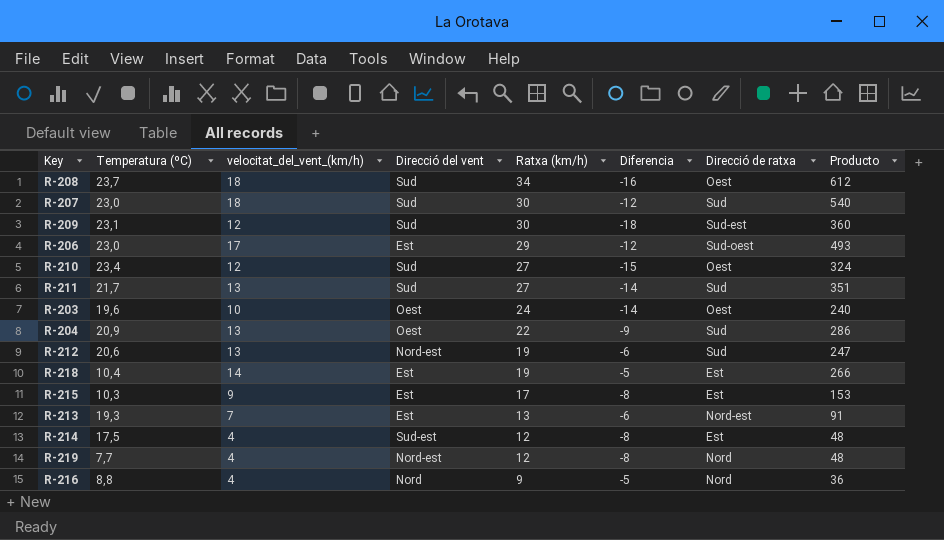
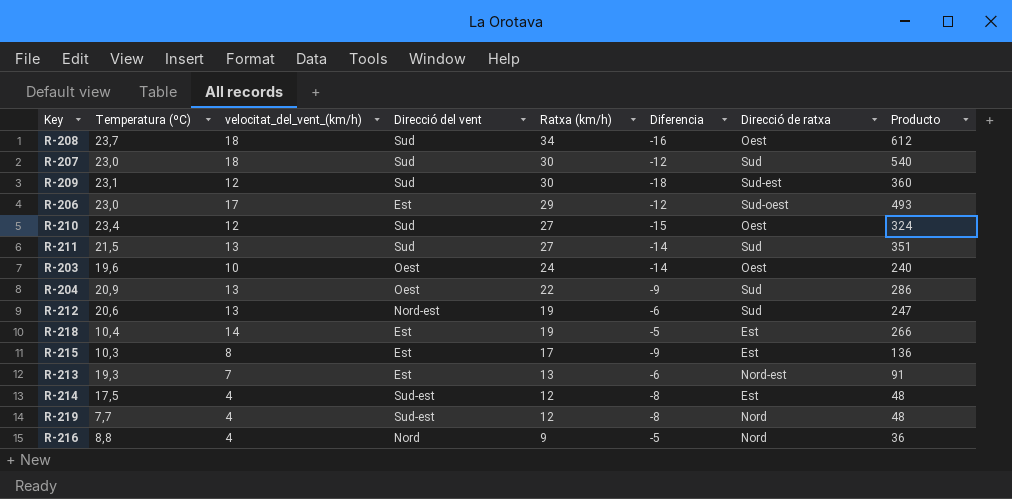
R-211 | Temperatura (ºC): 21,7 -> 21,5
R-215 | velocitat_del_vent_(km/h): 9 -> 8
R-215 | Diferencia: -8 -> -9
R-215 | Producto: 153 -> 136
R-219 | Direcció del vent: Nord-est -> Sud-est

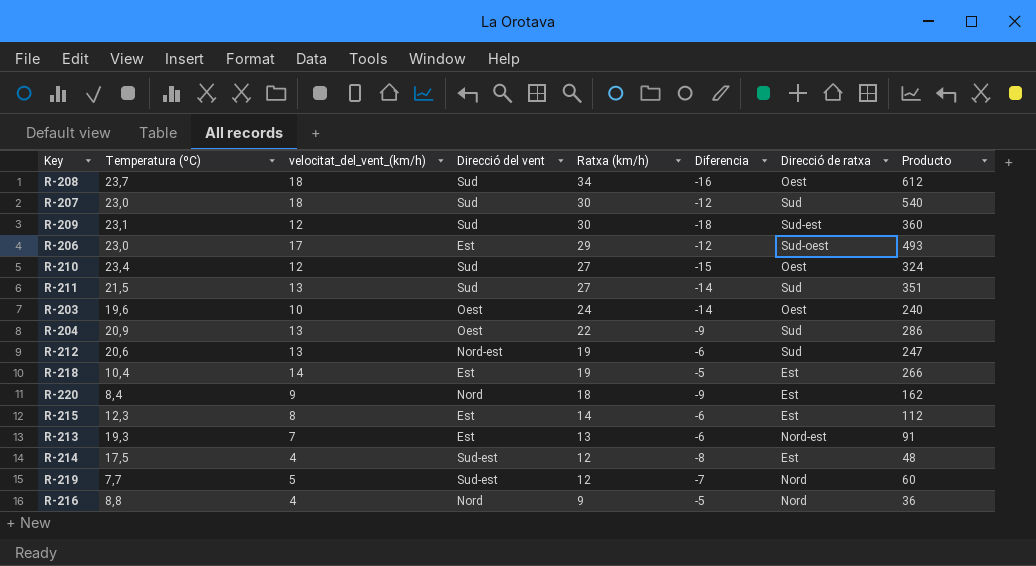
row R-220: none -> 8,4 | 9 | Nord | 18 | -9 | Est | 162
R-215 | Temperatura (ºC): 10,3 -> 12,3
R-215 | Ratxa (km/h): 17 -> 14
R-215 | Diferencia: -9 -> -6
R-215 | Producto: 136 -> 112
R-219 | velocitat_del_vent_(km/h): 4 -> 5
R-219 | Diferencia: -8 -> -7
R-219 | Producto: 48 -> 60

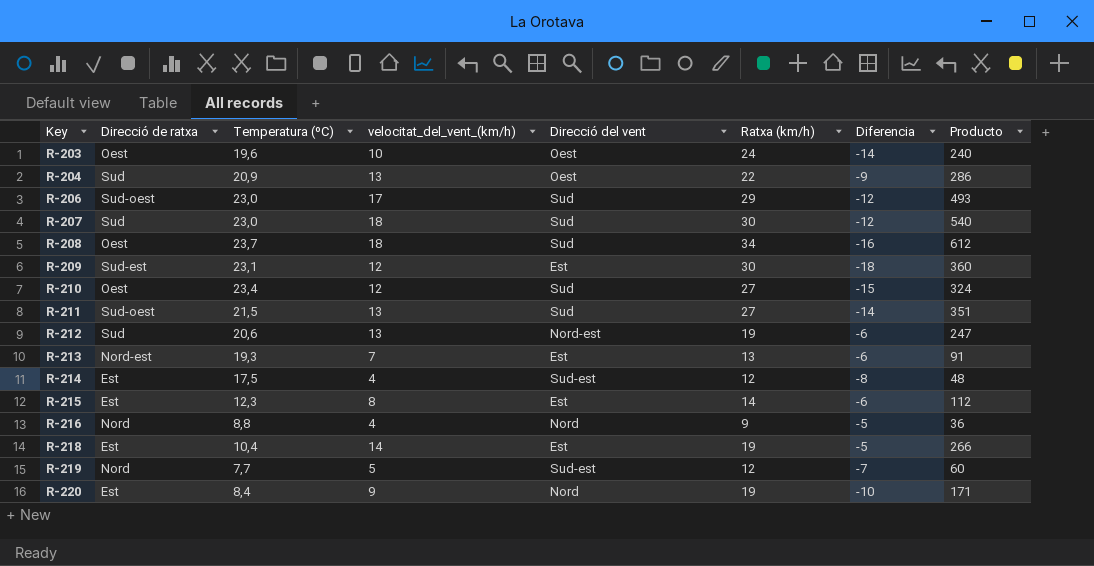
row order: Ratxa (km/h) descending -> Key ascending
column Direcció de ratxa | position: 7 -> 2
R-206 | Direcció del vent: Est -> Sud
R-209 | Direcció del vent: Sud -> Est
R-211 | Direcció de ratxa: Sud -> Sud-oest
R-220 | Ratxa (km/h): 18 -> 19
R-220 | Diferencia: -9 -> -10
R-220 | Producto: 162 -> 171

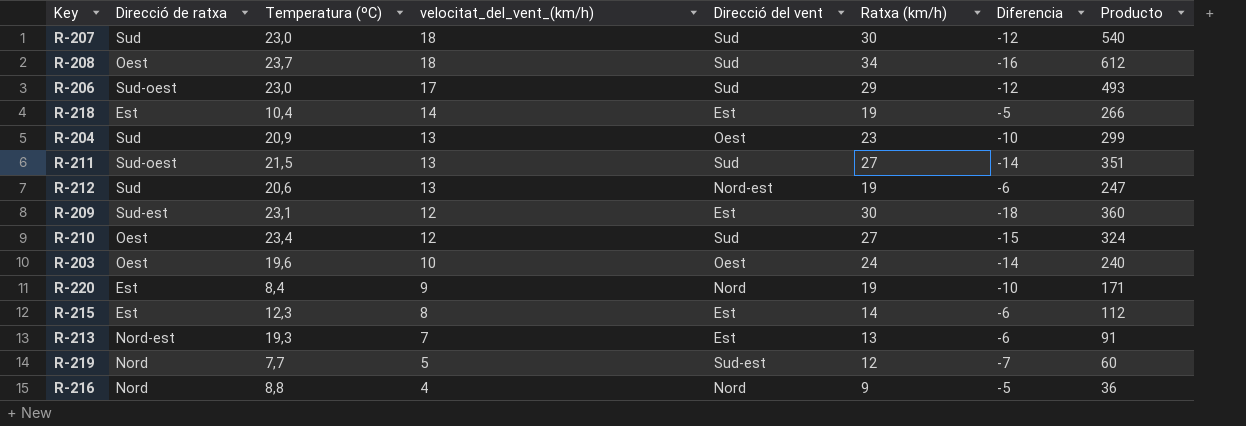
row order: Key ascending -> velocitat_del_vent_(km/h) descending
row R-214: Est | 17,5 | 4 | Sud-est | 12 | -8 | 48 -> none
R-204 | Ratxa (km/h): 22 -> 23
R-204 | Diferencia: -9 -> -10
R-204 | Producto: 286 -> 299

